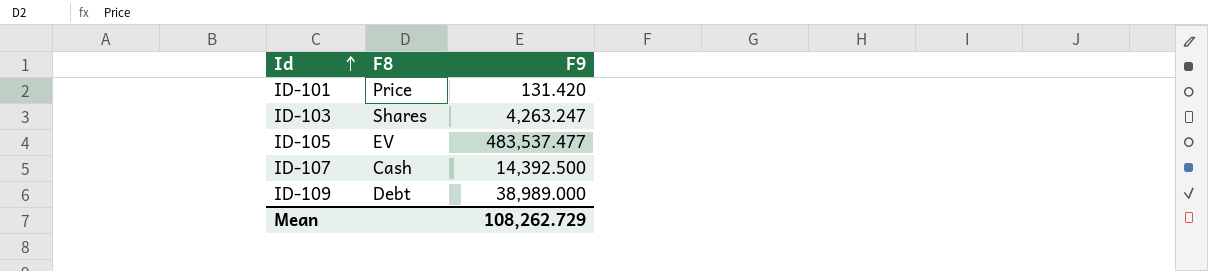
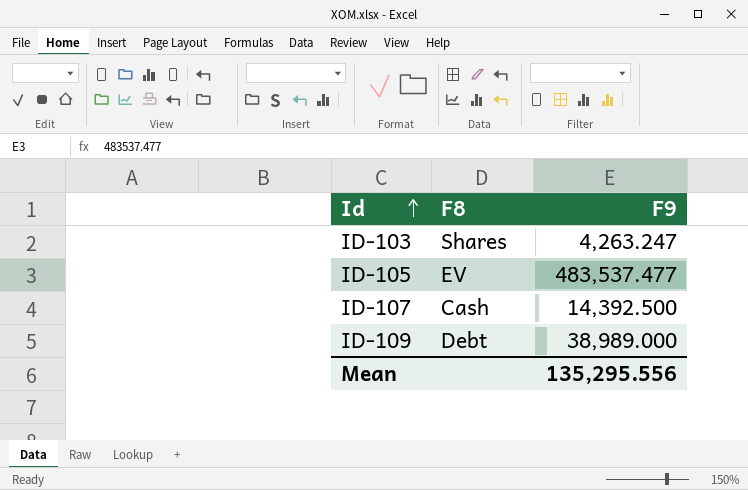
row ID-101: Price | 131.420 -> none
Mean | F9: 108,262.729 -> 135,295.556

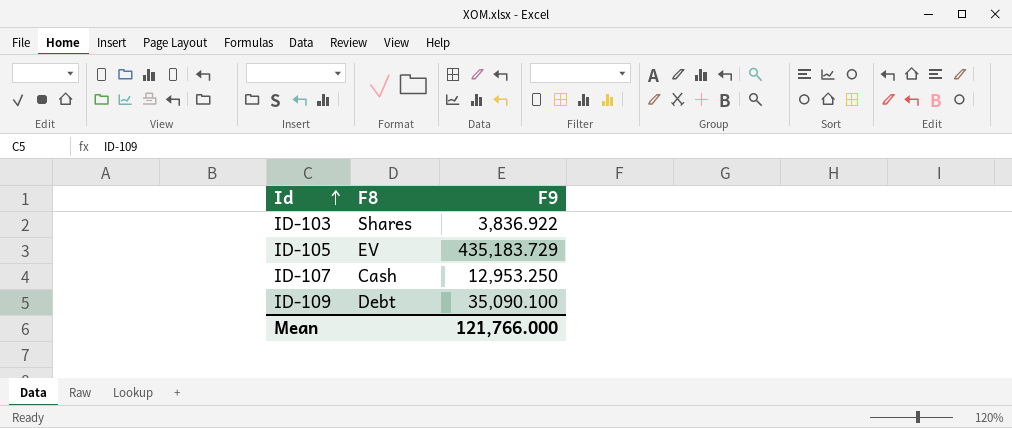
ID-103 | F9: 4,263.247 -> 3,836.922
ID-105 | F9: 483,537.477 -> 435,183.729
ID-107 | F9: 14,392.500 -> 12,953.250
ID-109 | F9: 38,989.000 -> 35,090.100
Mean | F9: 135,295.556 -> 121,766.000

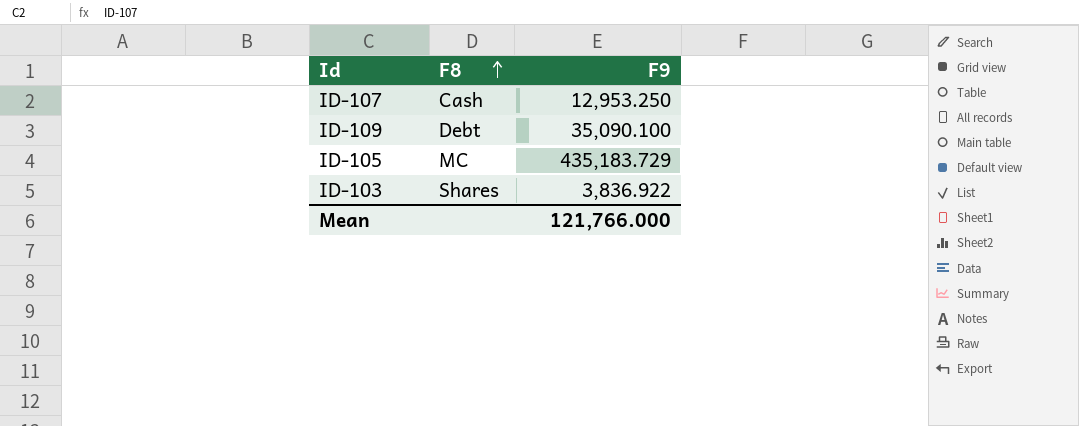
row order: Id ascending -> F8 ascending
ID-105 | F8: EV -> MC

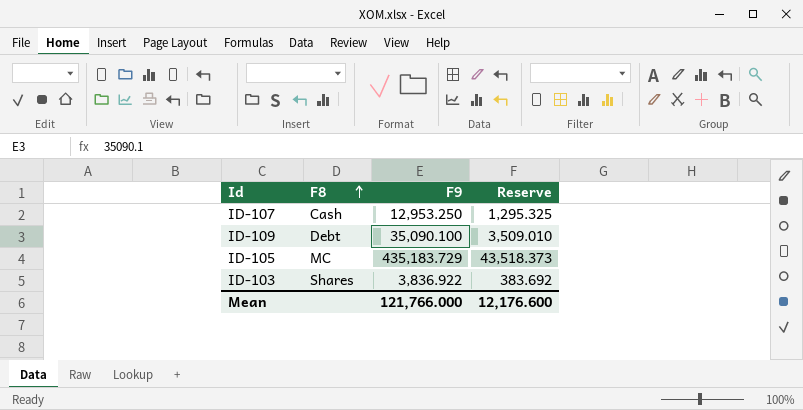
column Reserve | formula: none -> [F9] * 0.1

